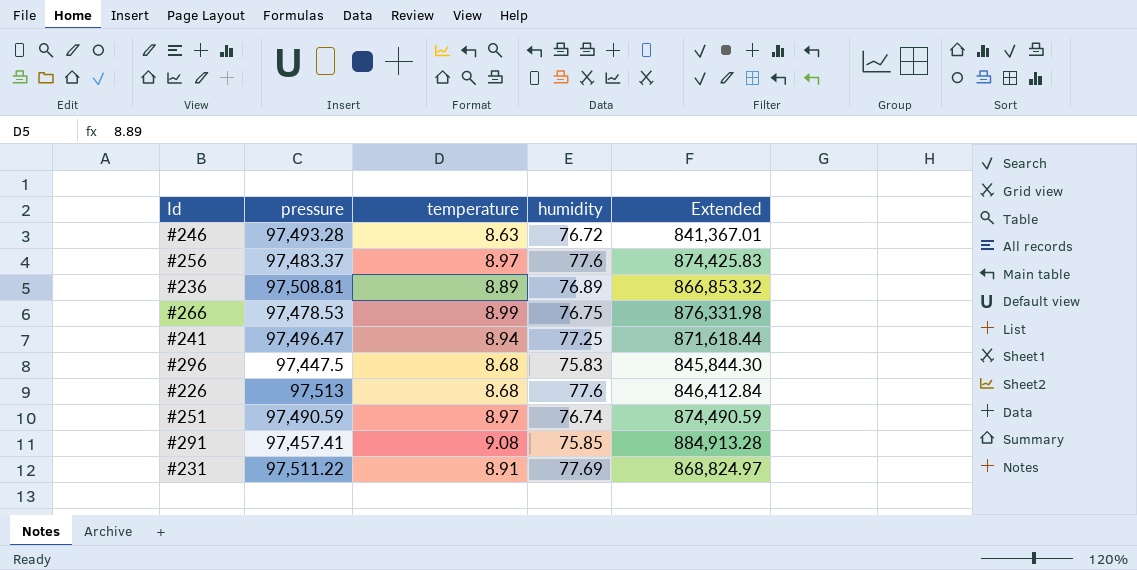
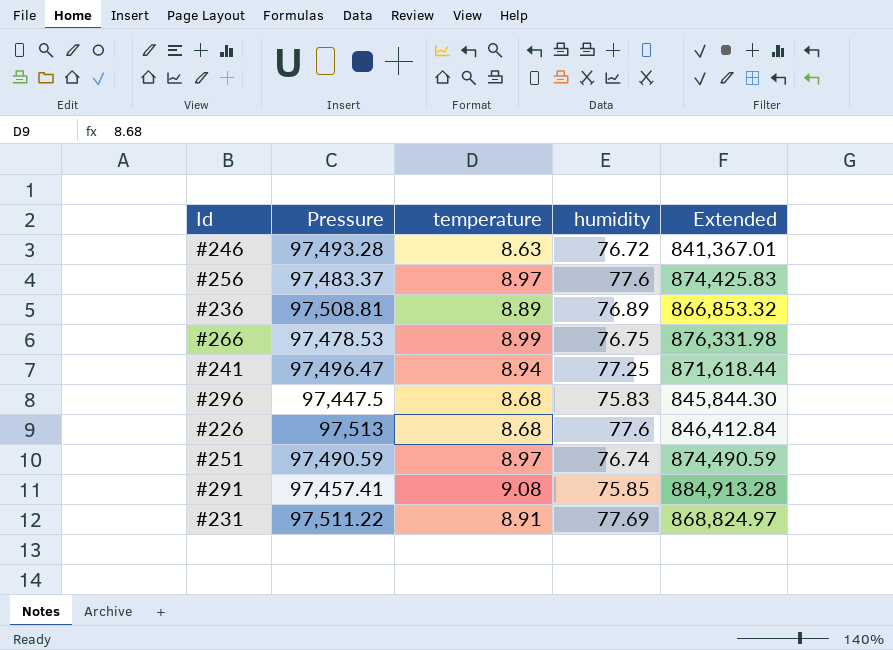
column name: pressure -> Pressure

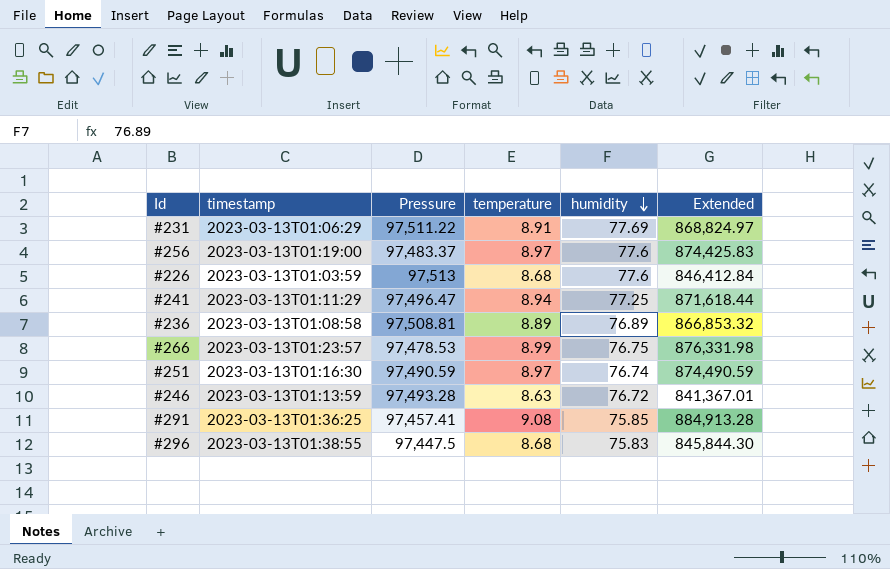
row order: none -> humidity descending
column timestamp | position: none -> 2

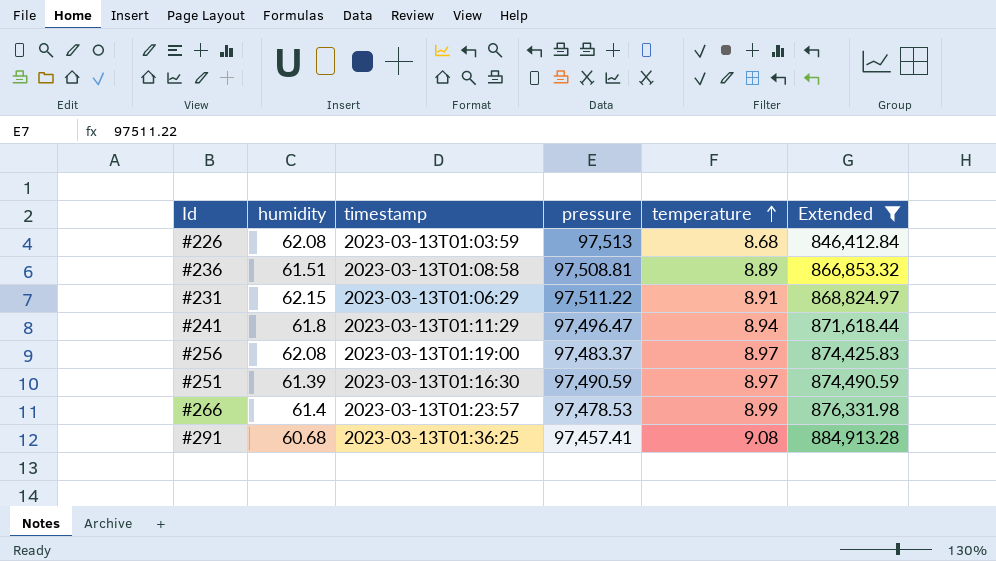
filter: none -> Extended >= 846,412.84
row order: humidity descending -> temperature ascending
column humidity | position: 5 -> 2
column name: Pressure -> pressure
#226 | humidity: 77.6 -> 62.08
#236 | humidity: 76.89 -> 61.51
#231 | humidity: 77.69 -> 62.15
#241 | humidity: 77.25 -> 61.8
#256 | humidity: 77.6 -> 62.08
#251 | humidity: 76.74 -> 61.39
#266 | humidity: 76.75 -> 61.4
#291 | humidity: 75.85 -> 60.68

